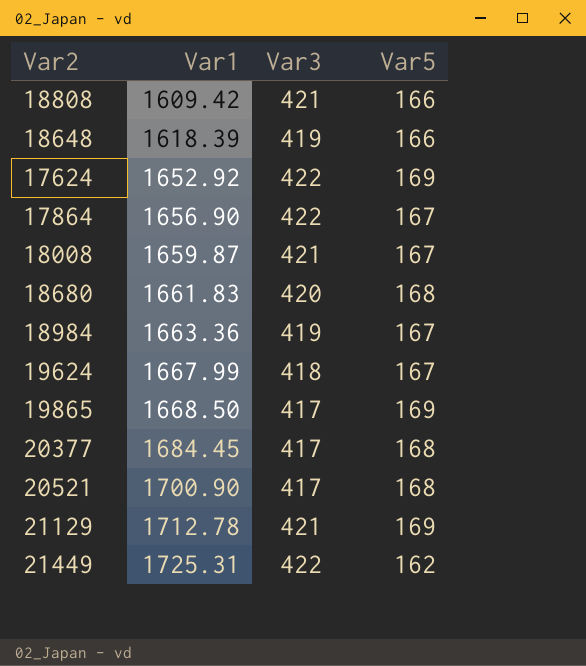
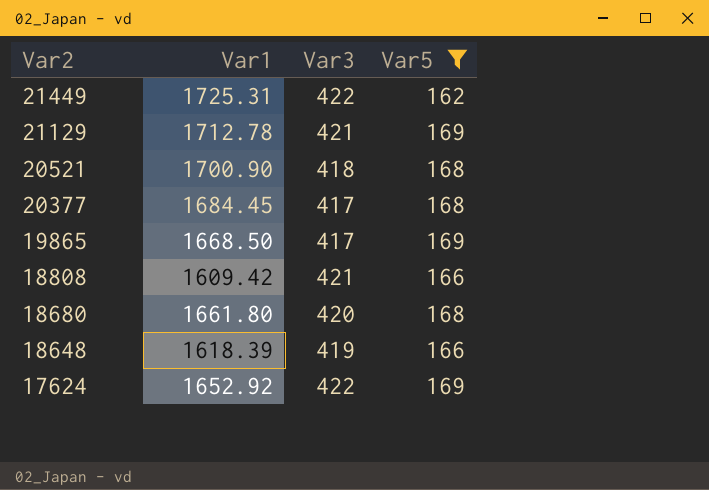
filter: none -> Var5 != 167
row order: Var1 ascending -> Var2 descending
20521 | Var3: 417 -> 418
18680 | Var1: 1661.83 -> 1661.80

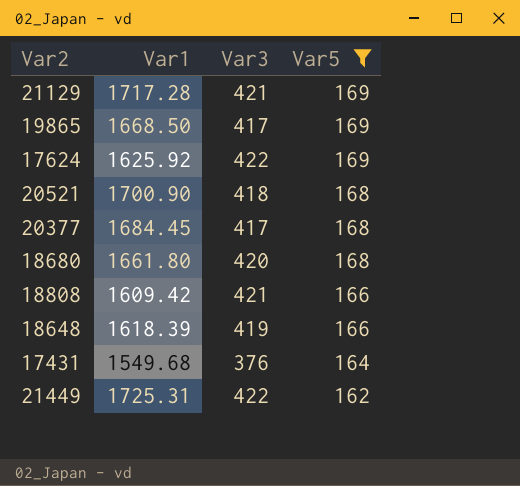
row order: Var2 descending -> Var5 descending
21129 | Var1: 1712.78 -> 1717.28
17624 | Var1: 1652.92 -> 1625.92
row 17431: none -> 1549.68 | 376 | 164

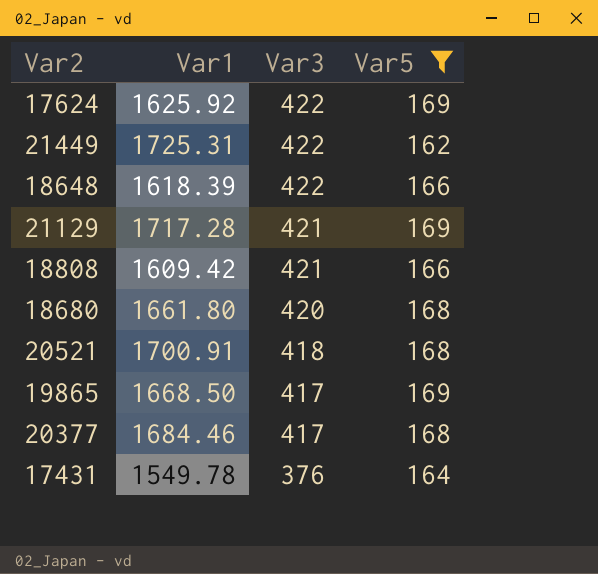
row order: Var5 descending -> Var3 descending
18648 | Var3: 419 -> 422
20521 | Var1: 1700.90 -> 1700.91
20377 | Var1: 1684.45 -> 1684.46
17431 | Var1: 1549.68 -> 1549.78

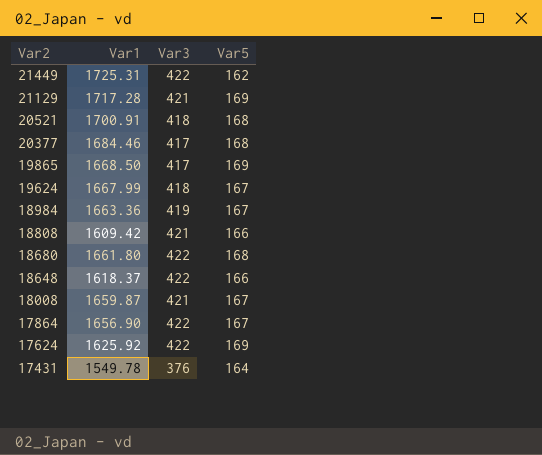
filter: Var5 != 167 -> none
row order: Var3 descending -> Var2 descending
18680 | Var3: 420 -> 422
18648 | Var1: 1618.39 -> 1618.37

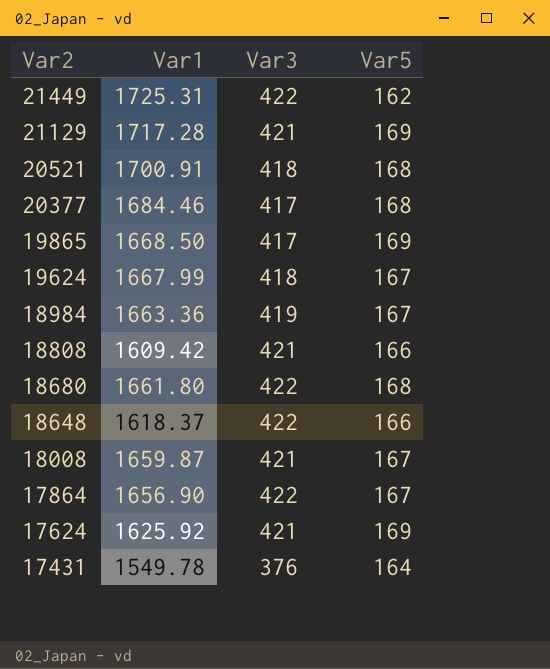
17624 | Var3: 422 -> 421

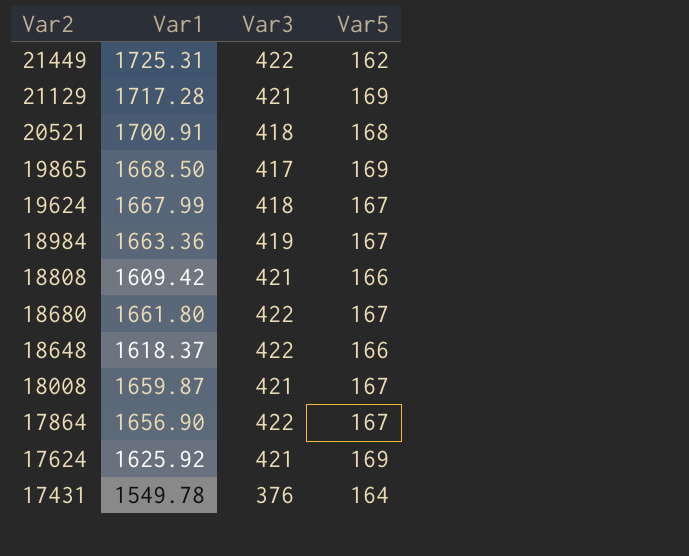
row 20377: 1684.46 | 417 | 168 -> none
18680 | Var5: 168 -> 167

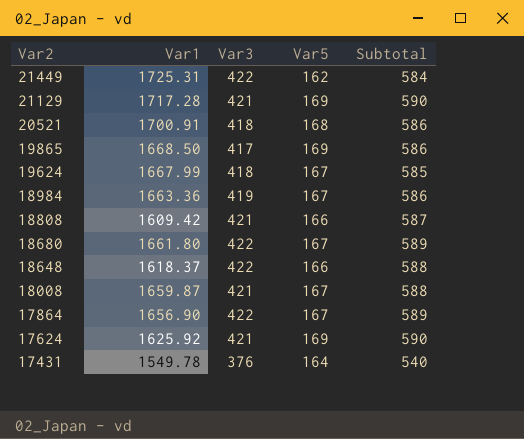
column Subtotal | formula: none -> [Var3] + [Var5]

